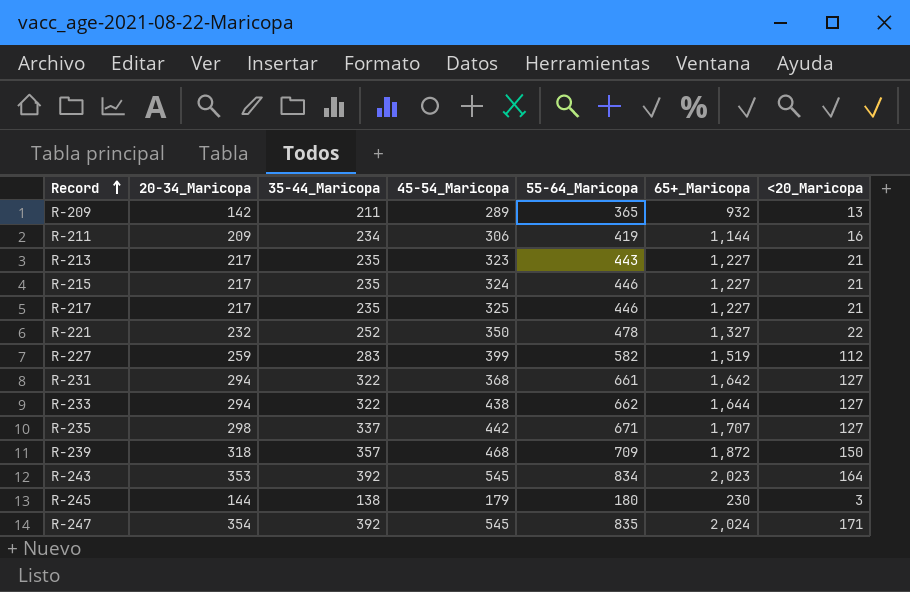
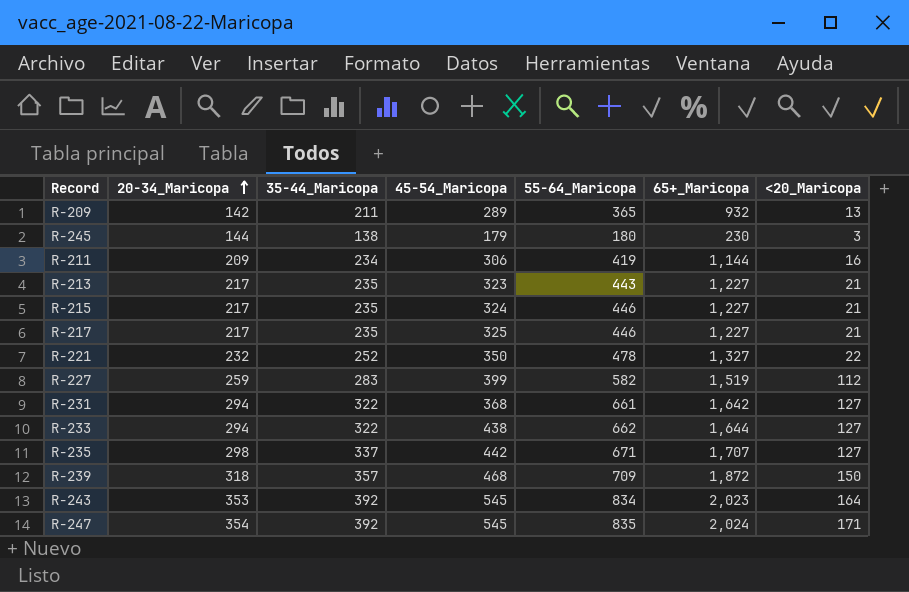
row order: Record ascending -> 20-34_Maricopa ascending

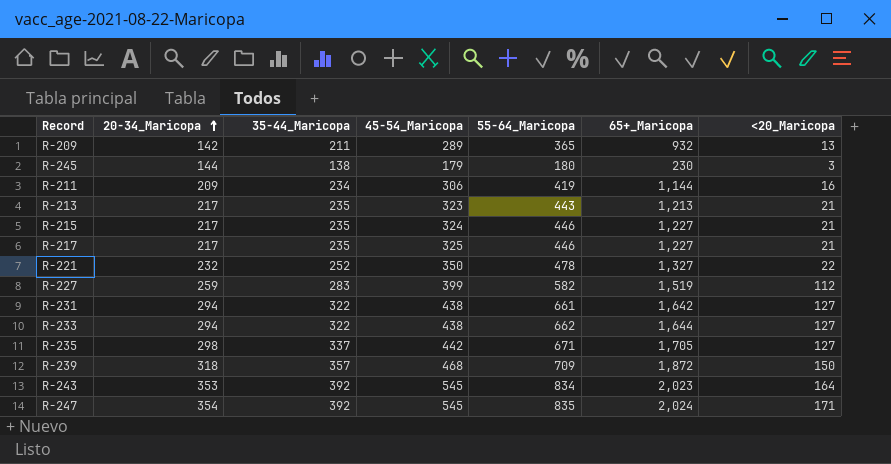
R-213 | 65+_Maricopa: 1,227 -> 1,213
R-231 | 45-54_Maricopa: 368 -> 438
R-235 | 65+_Maricopa: 1,707 -> 1,705

